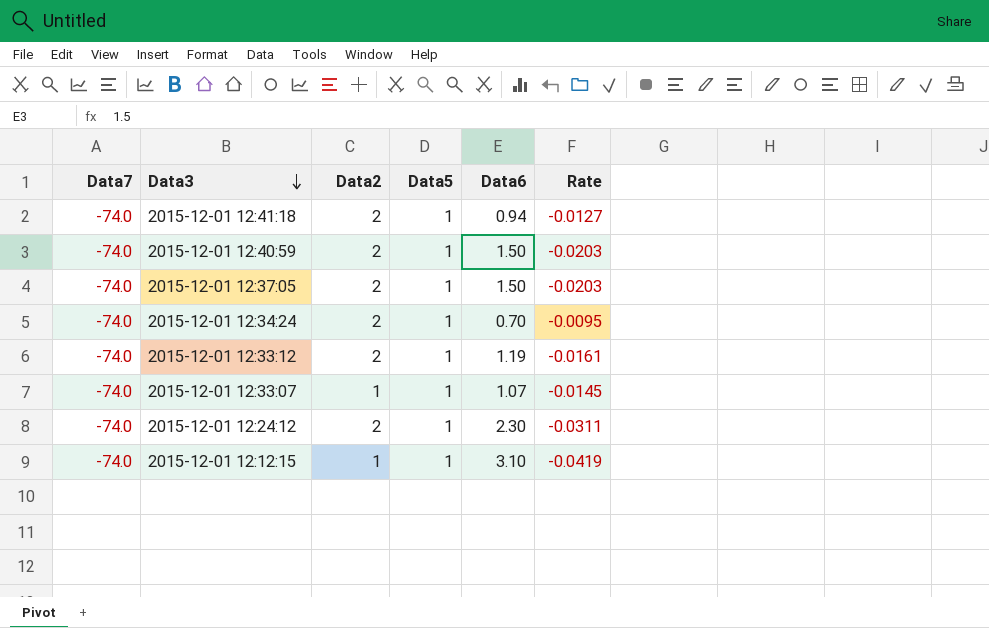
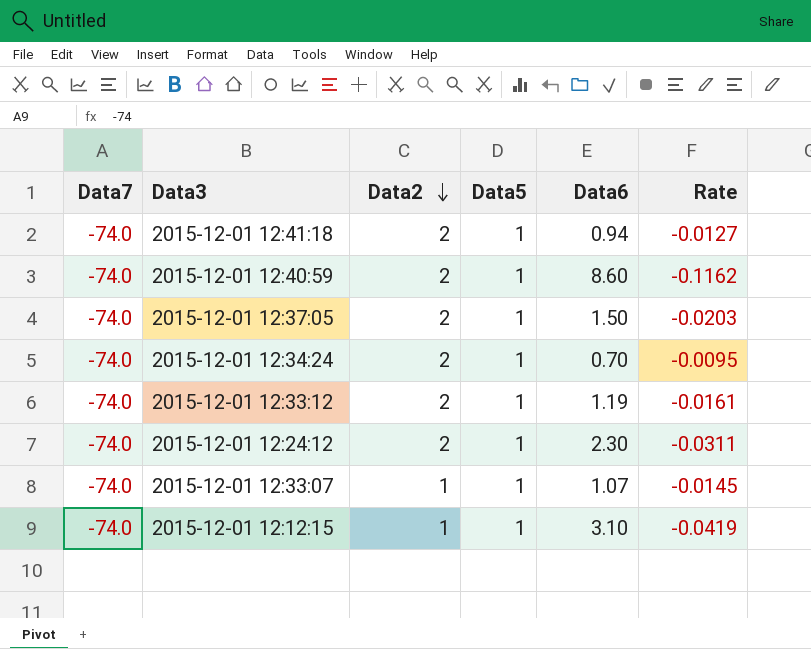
row order: Data3 descending -> Data2 descending
2015-12-01 12:40:59 | Data6: 1.50 -> 8.60
2015-12-01 12:40:59 | Rate: -0.0203 -> -0.1162

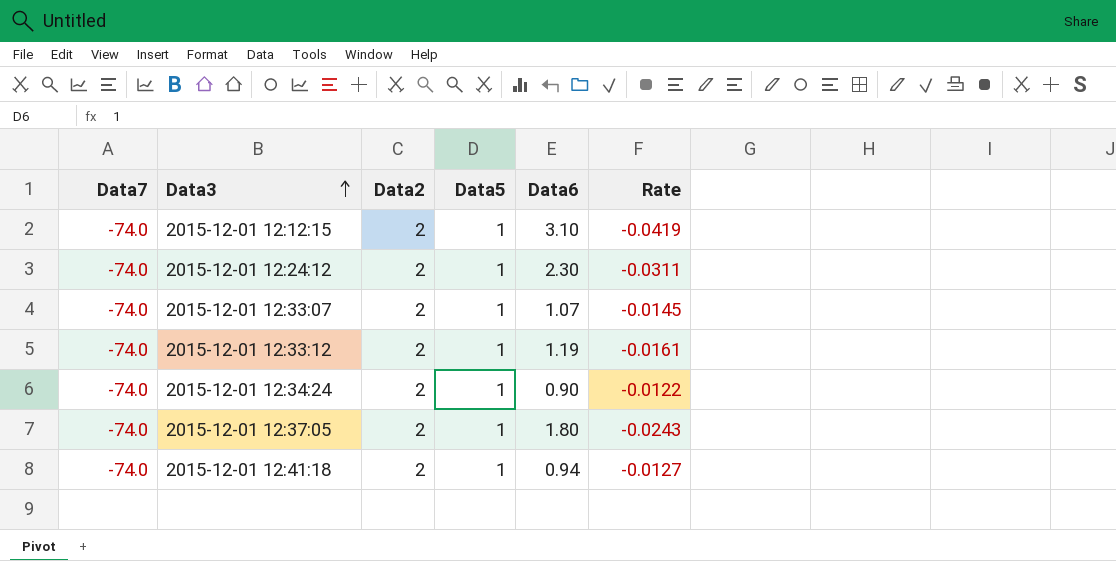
row order: Data2 descending -> Data3 ascending
row 2015-12-01 12:40:59: -74.0 | 2 | 1 | 8.60 | -0.1162 -> none
2015-12-01 12:12:15 | Data2: 1 -> 2
2015-12-01 12:33:07 | Data2: 1 -> 2
2015-12-01 12:34:24 | Data6: 0.70 -> 0.90
2015-12-01 12:34:24 | Rate: -0.0095 -> -0.0122
2015-12-01 12:37:05 | Data6: 1.50 -> 1.80
2015-12-01 12:37:05 | Rate: -0.0203 -> -0.0243

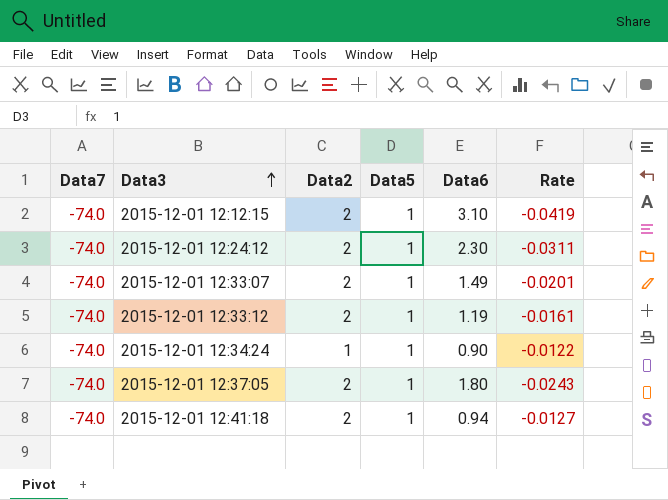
2015-12-01 12:33:07 | Data6: 1.07 -> 1.49
2015-12-01 12:33:07 | Rate: -0.0145 -> -0.0201
2015-12-01 12:34:24 | Data2: 2 -> 1

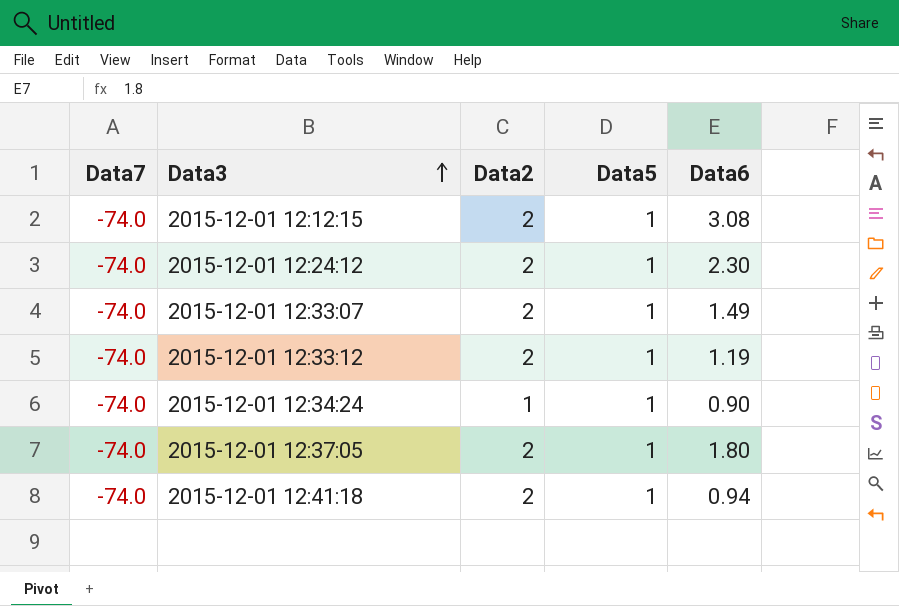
column Rate | formula: [Data6] / [Data7] -> none
2015-12-01 12:12:15 | Data6: 3.10 -> 3.08

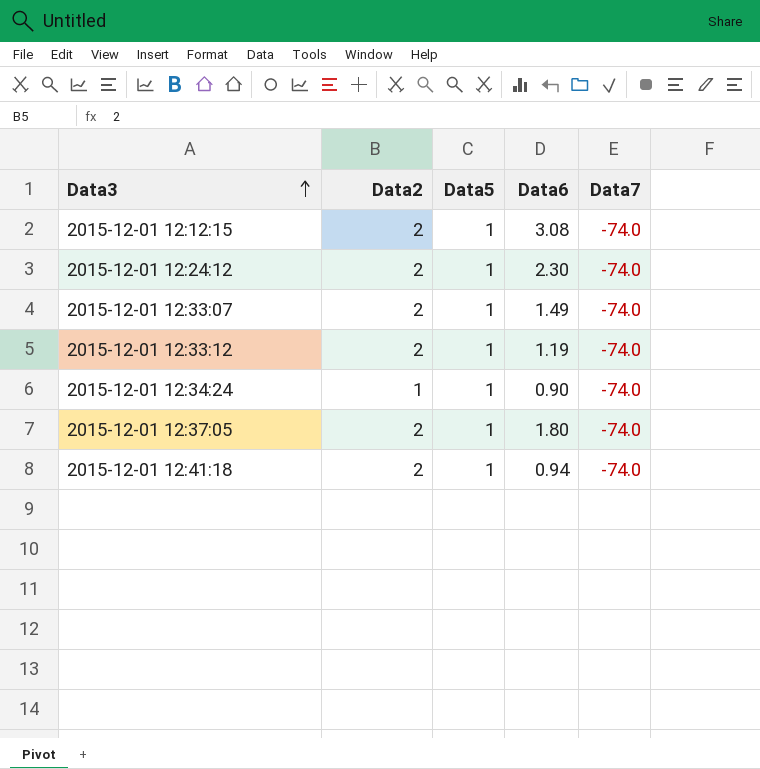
column Data7 | position: 1 -> 5

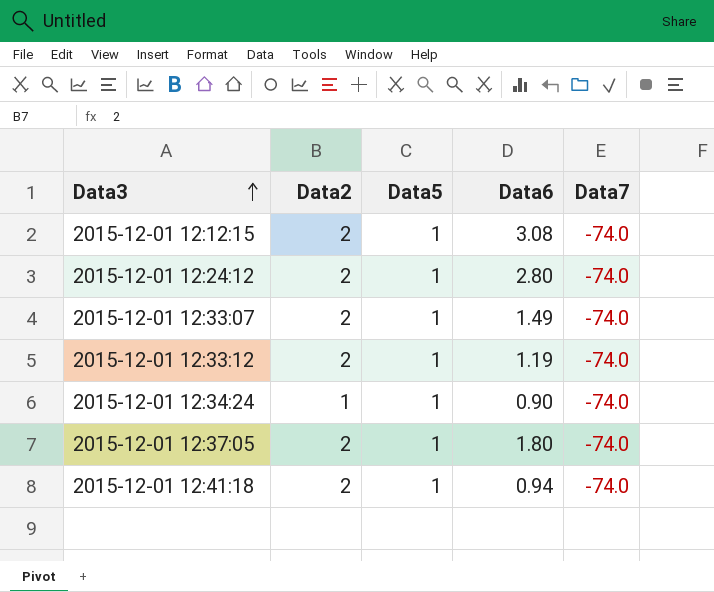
2015-12-01 12:24:12 | Data6: 2.30 -> 2.80

